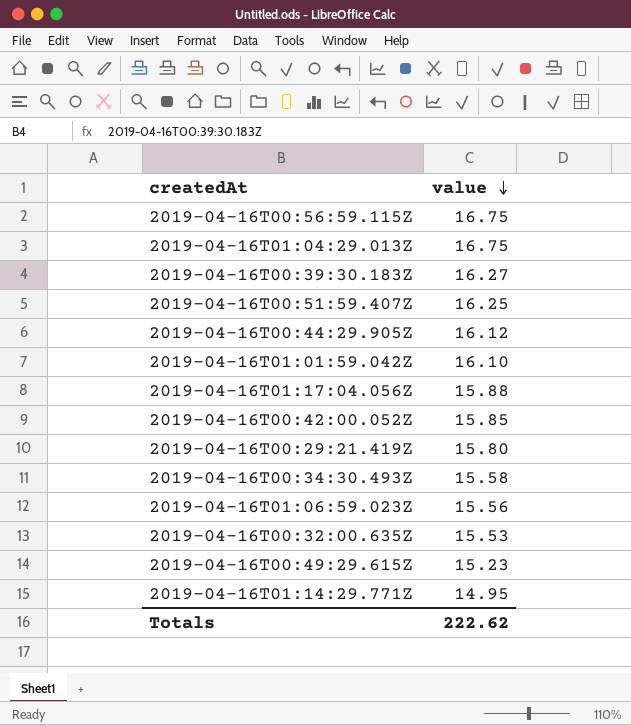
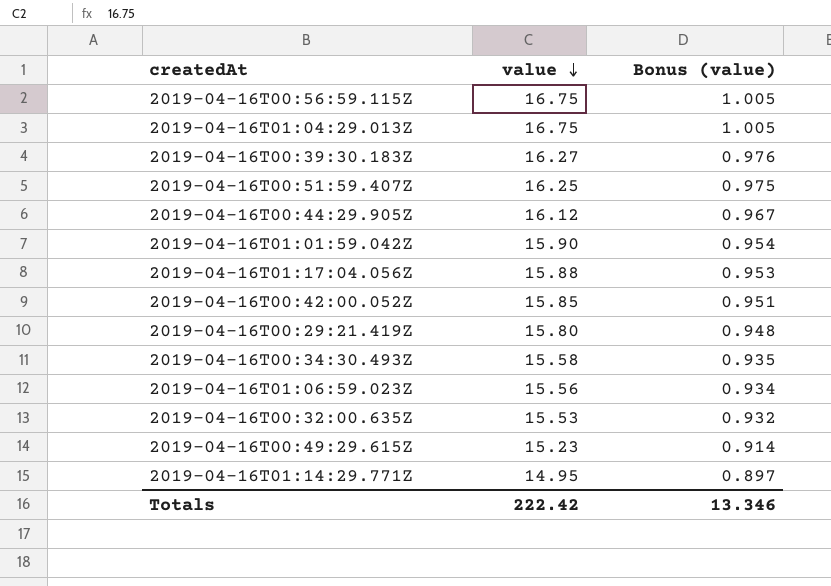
column Bonus (value) | formula: none -> [value] * 0.06
2019-04-16T01:01:59.042Z | value: 16.10 -> 15.90
Totals | value: 222.62 -> 222.42

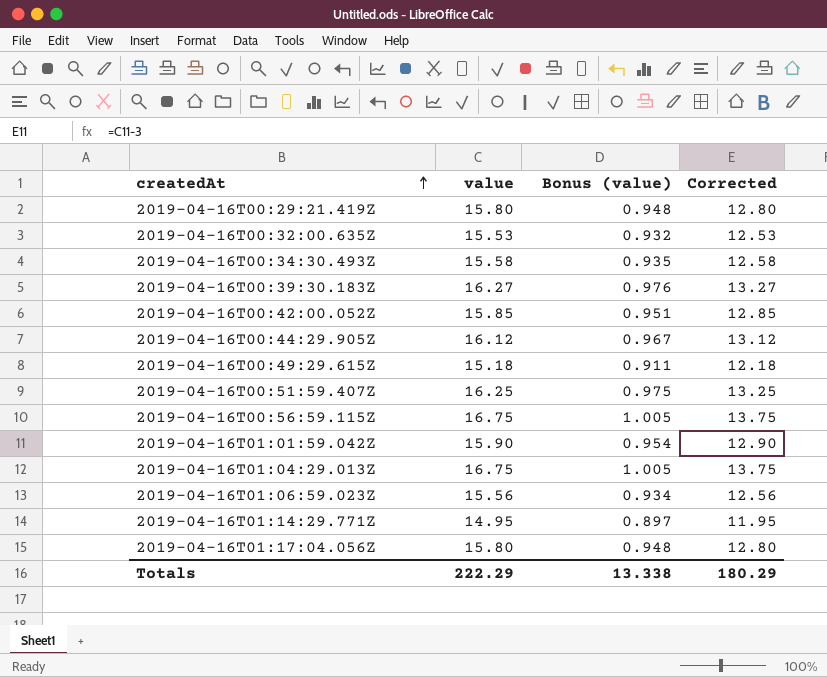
row order: value descending -> createdAt ascending
column Corrected | formula: none -> [value] - 3
2019-04-16T00:49:29.615Z | value: 15.23 -> 15.18
2019-04-16T00:49:29.615Z | Bonus (value): 0.914 -> 0.911
2019-04-16T01:17:04.056Z | value: 15.88 -> 15.80
2019-04-16T01:17:04.056Z | Bonus (value): 0.953 -> 0.948
Totals | value: 222.42 -> 222.29
Totals | Bonus (value): 13.346 -> 13.338

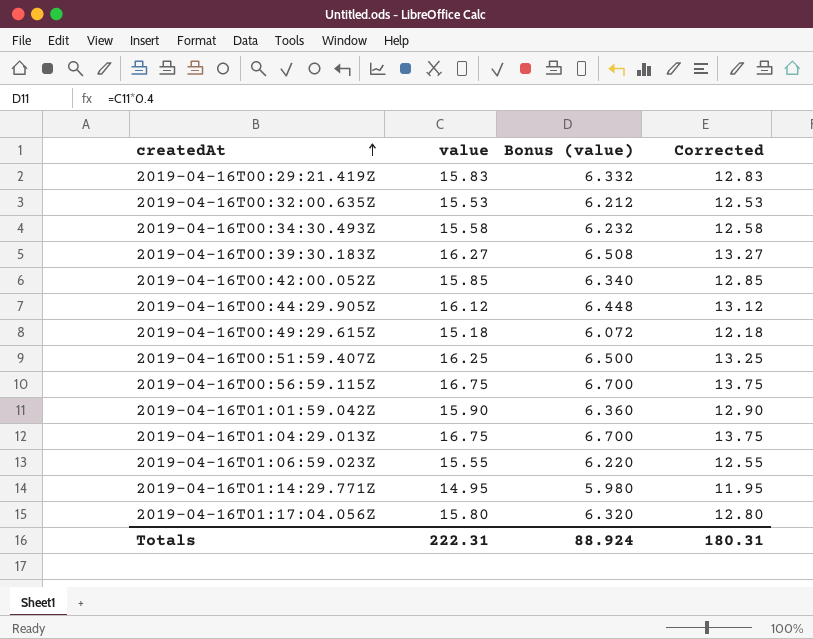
column Bonus (value) | formula: [value] * 0.06 -> [value] * 0.4
2019-04-16T00:29:21.419Z | value: 15.80 -> 15.83
2019-04-16T00:29:21.419Z | Corrected: 12.80 -> 12.83
2019-04-16T01:06:59.023Z | value: 15.56 -> 15.55
2019-04-16T01:06:59.023Z | Corrected: 12.56 -> 12.55
Totals | value: 222.29 -> 222.31
Totals | Bonus (value): 13.338 -> 88.924
Totals | Corrected: 180.29 -> 180.31

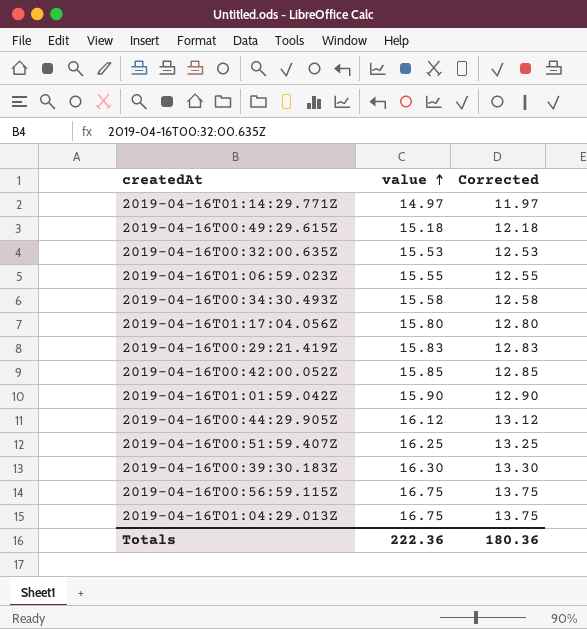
row order: createdAt ascending -> value ascending
column Bonus (value) | formula: [value] * 0.4 -> none
2019-04-16T01:14:29.771Z | value: 14.95 -> 14.97
2019-04-16T01:14:29.771Z | Corrected: 11.95 -> 11.97
2019-04-16T00:39:30.183Z | value: 16.27 -> 16.30
2019-04-16T00:39:30.183Z | Corrected: 13.27 -> 13.30
Totals | value: 222.31 -> 222.36
Totals | Corrected: 180.31 -> 180.36

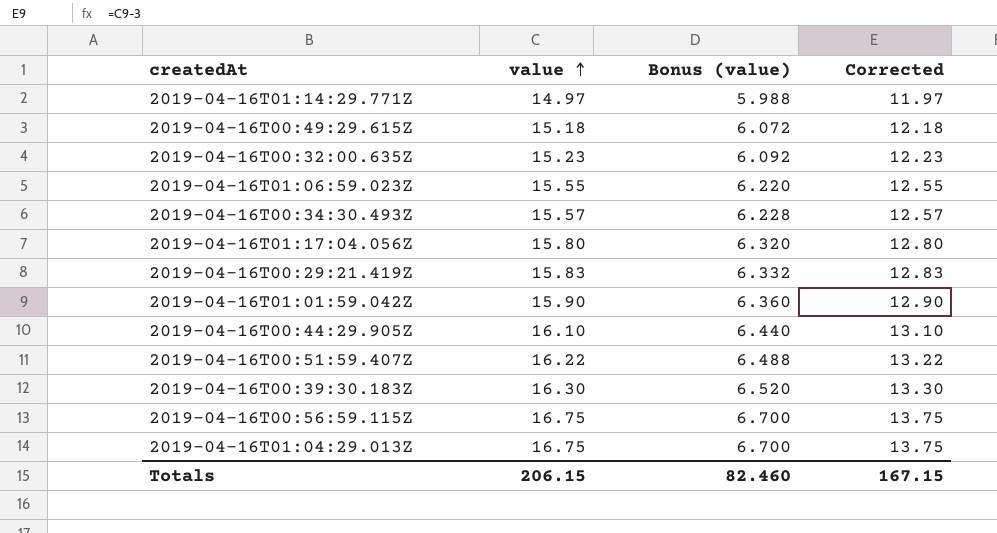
column Bonus (value) | formula: none -> [value] * 0.4
row 2019-04-16T00:42:00.052Z: 15.85 | 12.85 -> none
2019-04-16T00:32:00.635Z | value: 15.53 -> 15.23
2019-04-16T00:32:00.635Z | Corrected: 12.53 -> 12.23
2019-04-16T00:34:30.493Z | value: 15.58 -> 15.57
2019-04-16T00:34:30.493Z | Corrected: 12.58 -> 12.57
2019-04-16T00:44:29.905Z | value: 16.12 -> 16.10
2019-04-16T00:44:29.905Z | Corrected: 13.12 -> 13.10
2019-04-16T00:51:59.407Z | value: 16.25 -> 16.22
2019-04-16T00:51:59.407Z | Corrected: 13.25 -> 13.22
Totals | value: 222.36 -> 206.15
Totals | Corrected: 180.36 -> 167.15

